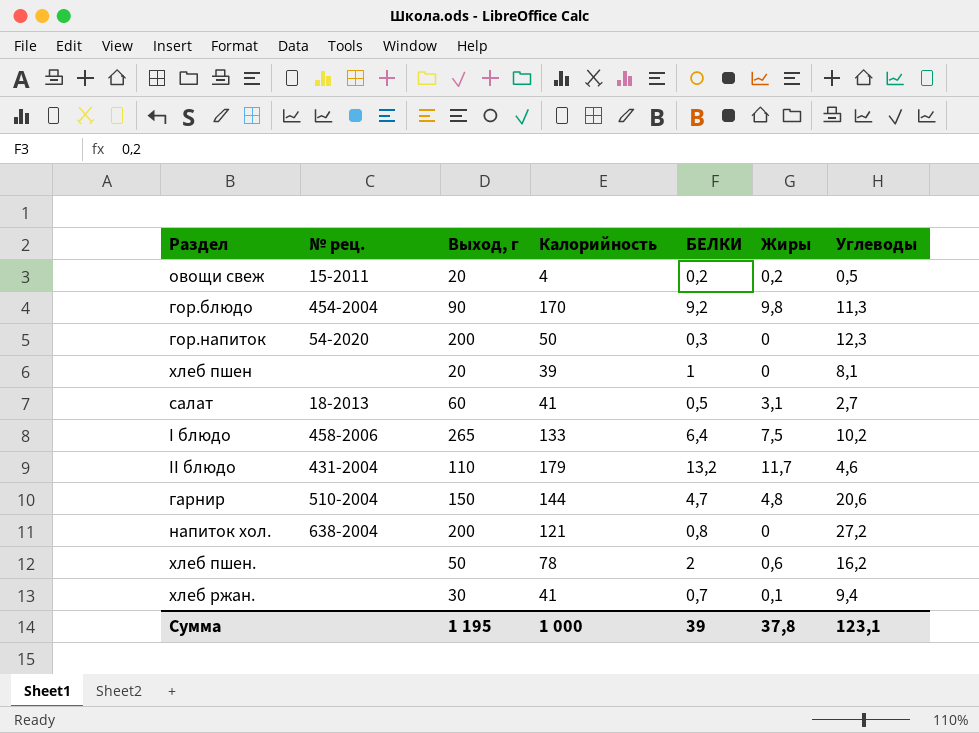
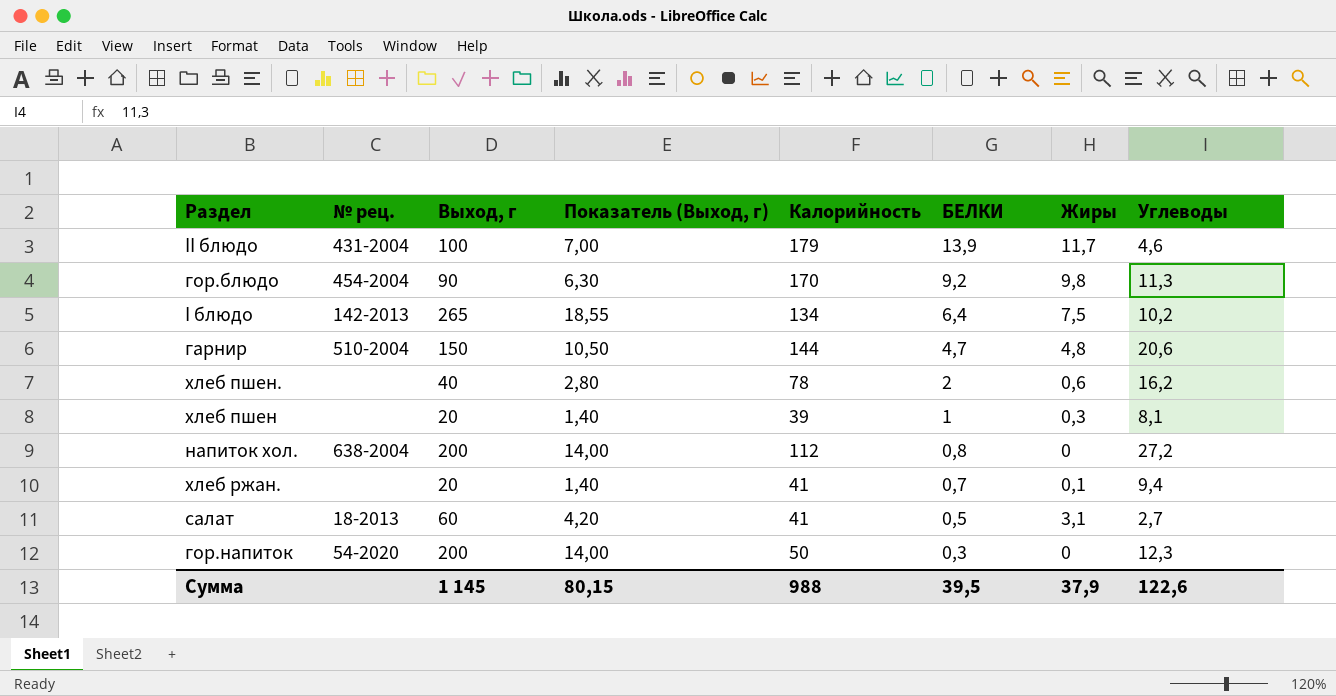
row order: none -> БЕЛКИ descending
column Показатель (Выход, г) | formula: none -> [Выход, г] * 0,07
row овощи свеж: 15-2011 | 20 | 4 | 0,2 | 0,2 | 0,5 -> none
II блюдо | Выход, г: 110 -> 100
II блюдо | БЕЛКИ: 13,2 -> 13,9
I блюдо | № рец.: 458-2006 -> 142-2013
I блюдо | Калорийность: 133 -> 134
хлеб пшен. | Выход, г: 50 -> 40
хлеб пшен | Жиры: 0 -> 0,3
напиток хол. | Калорийность: 121 -> 112
хлеб ржан. | Выход, г: 30 -> 20
Сумма | Выход, г: 1 195 -> 1 145
Сумма | Калорийность: 1 000 -> 988
Сумма | БЕЛКИ: 39 -> 39,5
Сумма | Жиры: 37,8 -> 37,9
Сумма | Углеводы: 123,1 -> 122,6

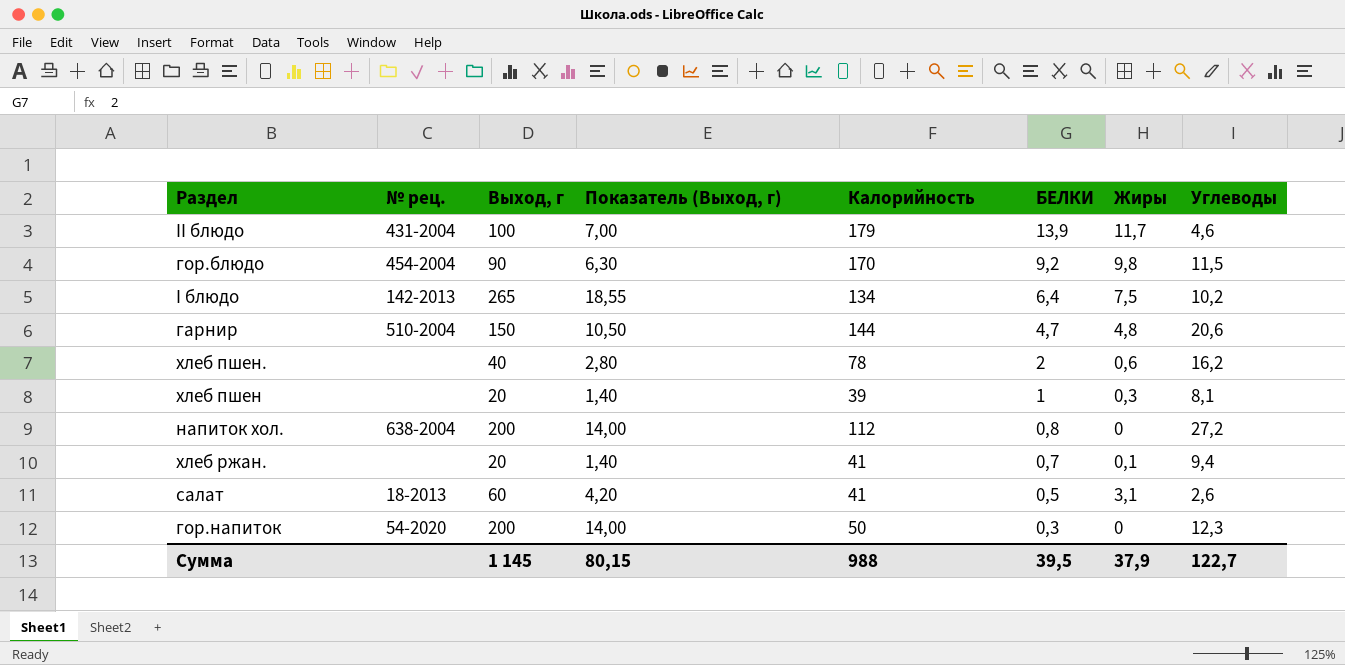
гор.блюдо | Углеводы: 11,3 -> 11,5
салат | Углеводы: 2,7 -> 2,6
Сумма | Углеводы: 122,6 -> 122,7

